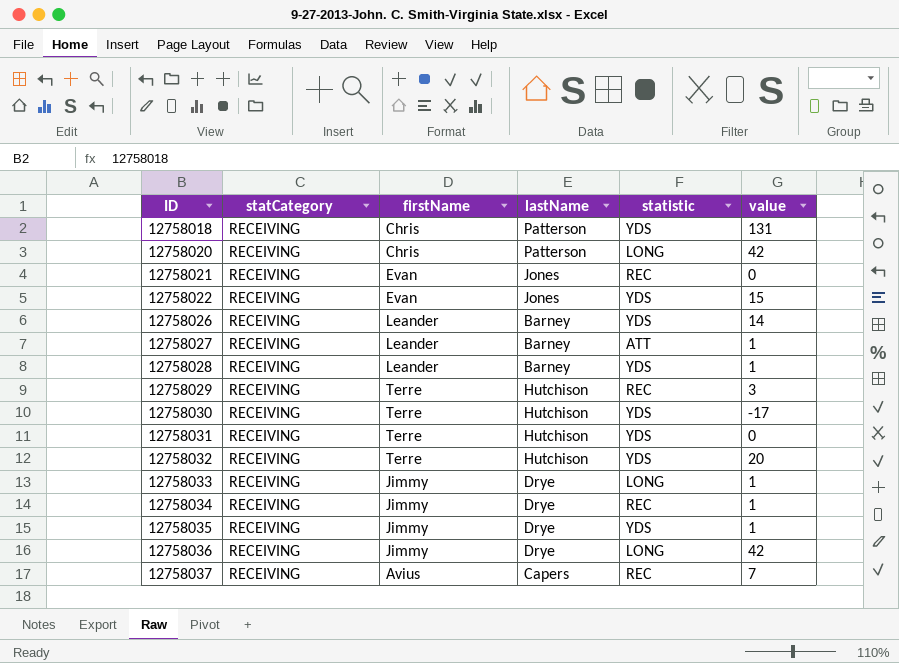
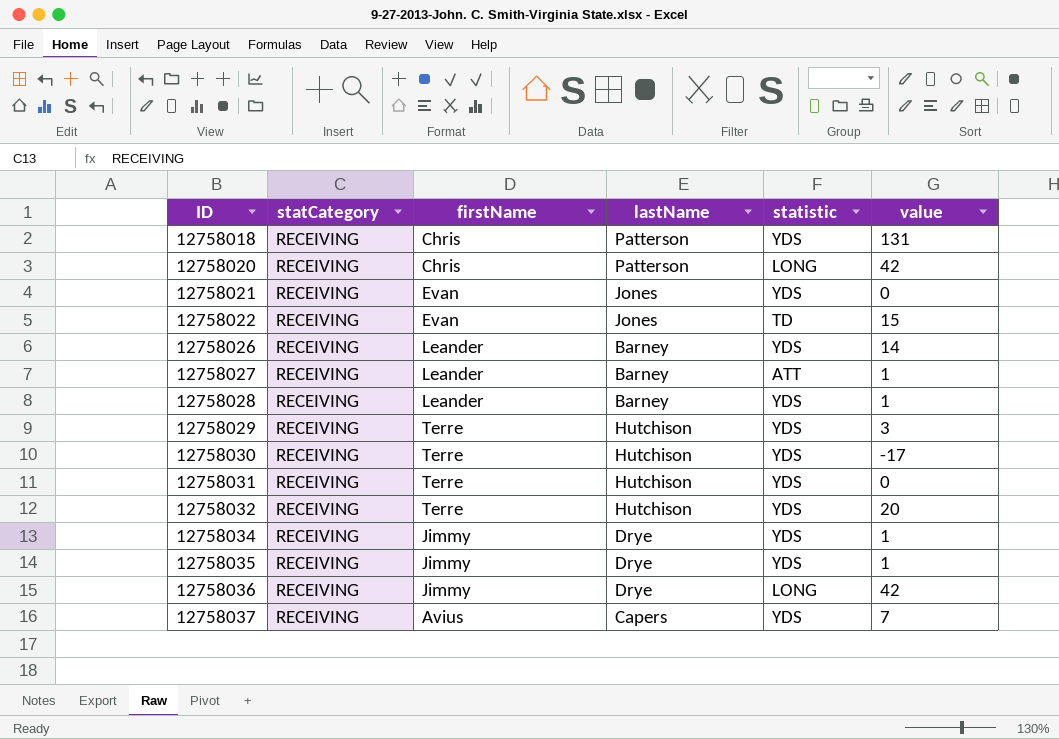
row 12758033: RECEIVING | Jimmy | Drye | LONG | 1 -> none
12758021 | statistic: REC -> YDS
12758022 | statistic: YDS -> TD
12758029 | statistic: REC -> YDS
12758034 | statistic: REC -> YDS
12758037 | statistic: REC -> YDS

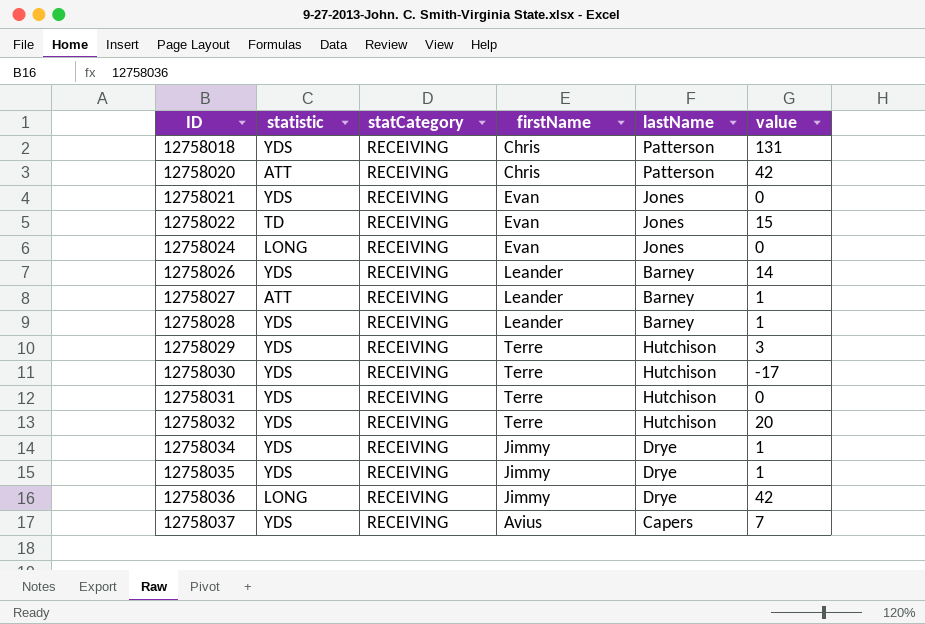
column statistic | position: 5 -> 2
12758020 | statistic: LONG -> ATT
row 12758024: none -> LONG | RECEIVING | Evan | Jones | 0

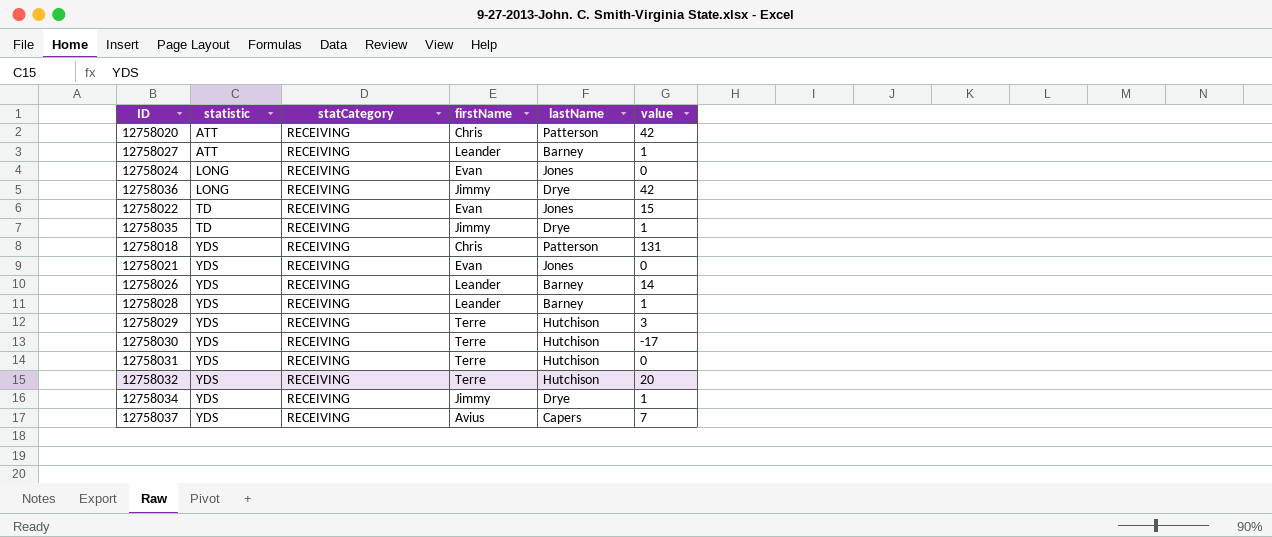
row order: ID ascending -> statistic ascending
12758035 | statistic: YDS -> TD

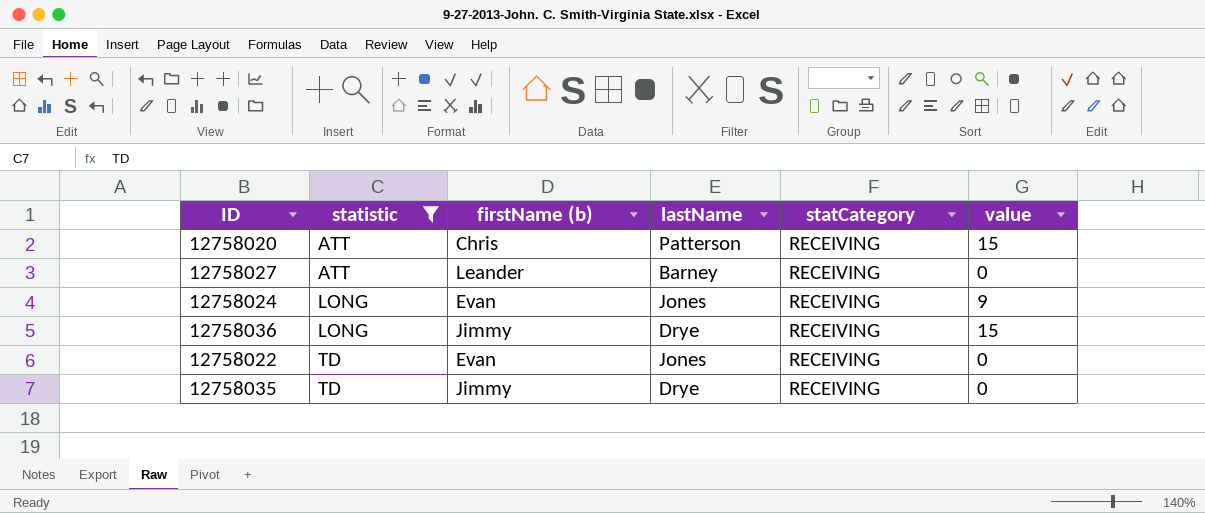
filter: none -> statistic != YDS
column name: firstName -> firstName (b)
column statCategory | position: 3 -> 5
12758020 | value: 42 -> 15
12758027 | value: 1 -> 0
12758024 | value: 0 -> 9
12758036 | value: 42 -> 15
12758022 | value: 15 -> 0
12758035 | value: 1 -> 0

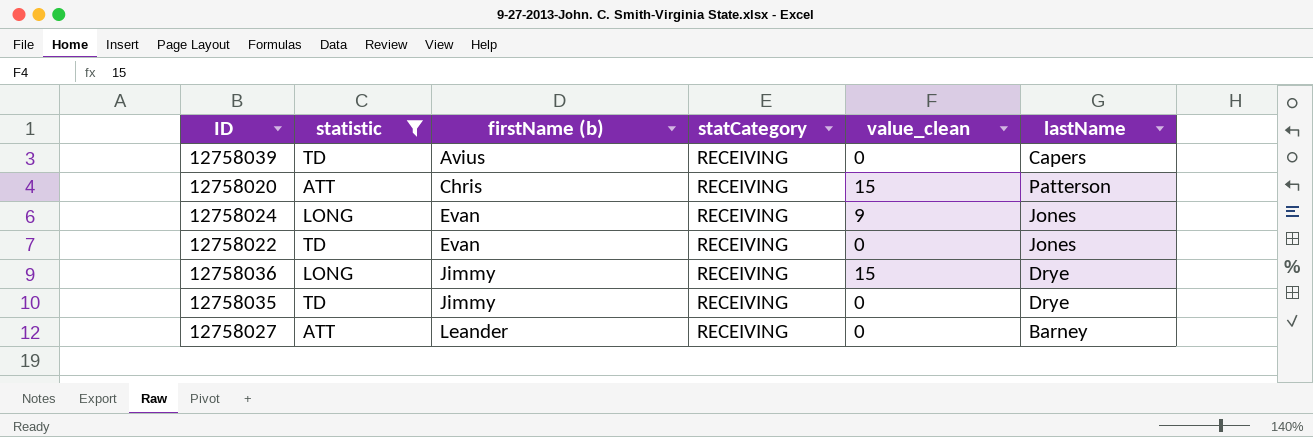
row order: statistic ascending -> firstName (b) ascending
column name: value -> value_clean
column lastName | position: 4 -> 6
row 12758039: none -> TD | Avius | RECEIVING | 0 | Capers

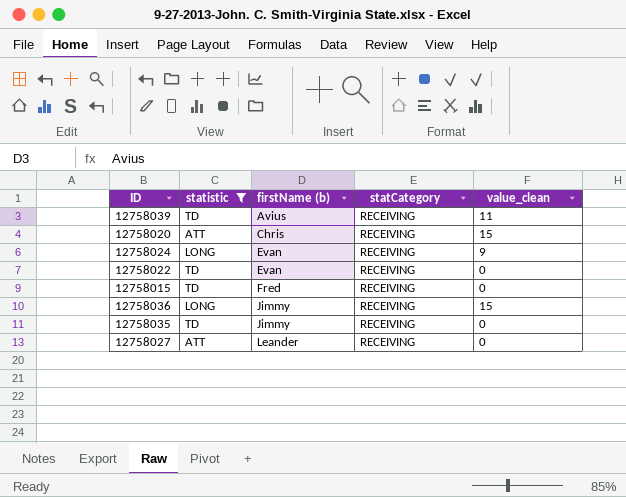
column lastName | position: 6 -> none
12758039 | value_clean: 0 -> 11
row 12758015: none -> TD | Fred | RECEIVING | 0

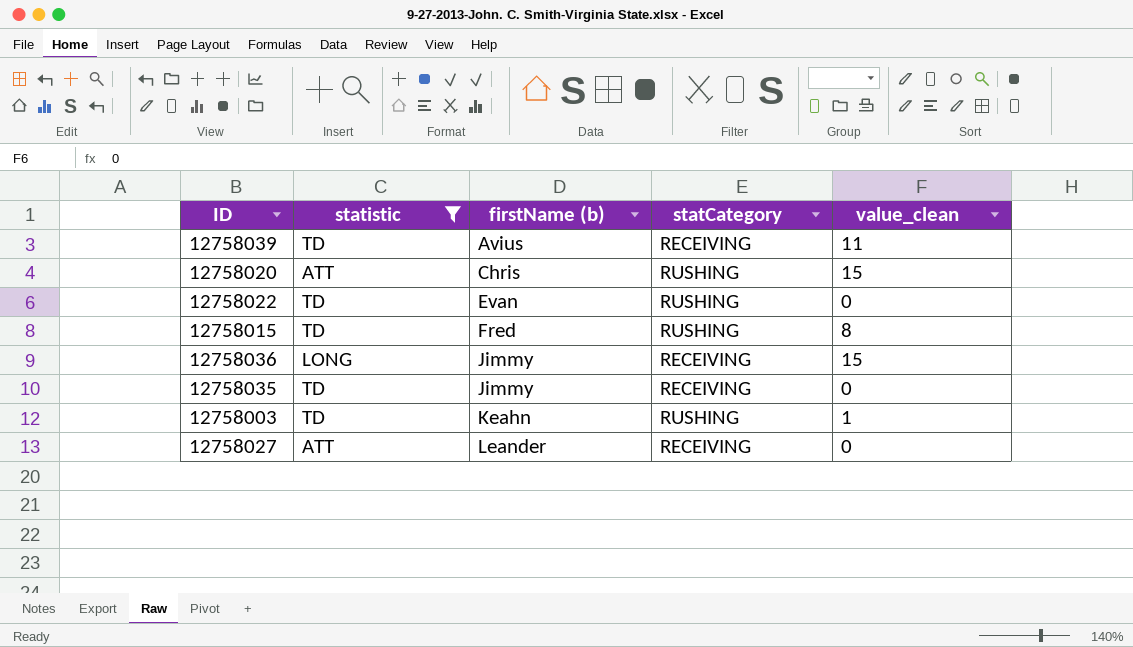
row 12758024: LONG | Evan | RECEIVING | 9 -> none
12758020 | statCategory: RECEIVING -> RUSHING
12758022 | statCategory: RECEIVING -> RUSHING
12758015 | statCategory: RECEIVING -> RUSHING
12758015 | value_clean: 0 -> 8
row 12758003: none -> TD | Keahn | RUSHING | 1

